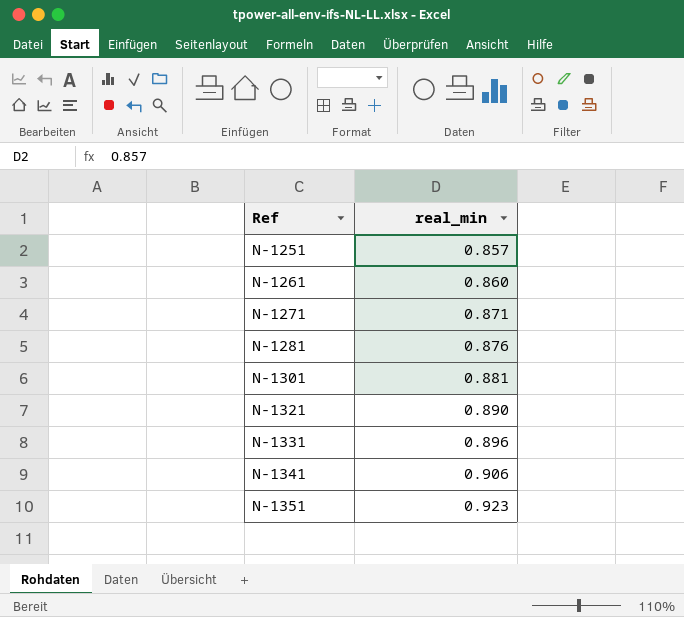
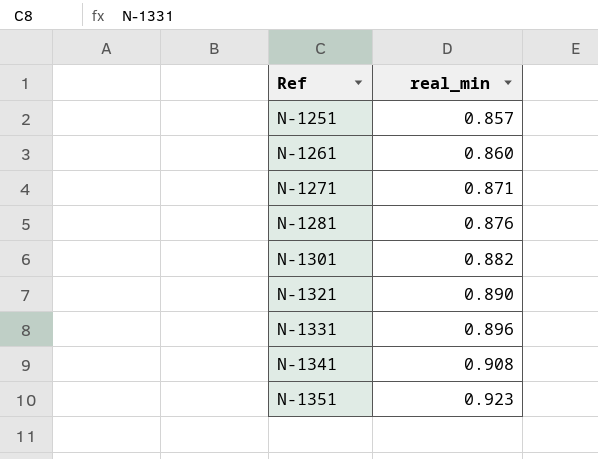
N-1301 | real_min: 0.881 -> 0.882
N-1341 | real_min: 0.906 -> 0.908

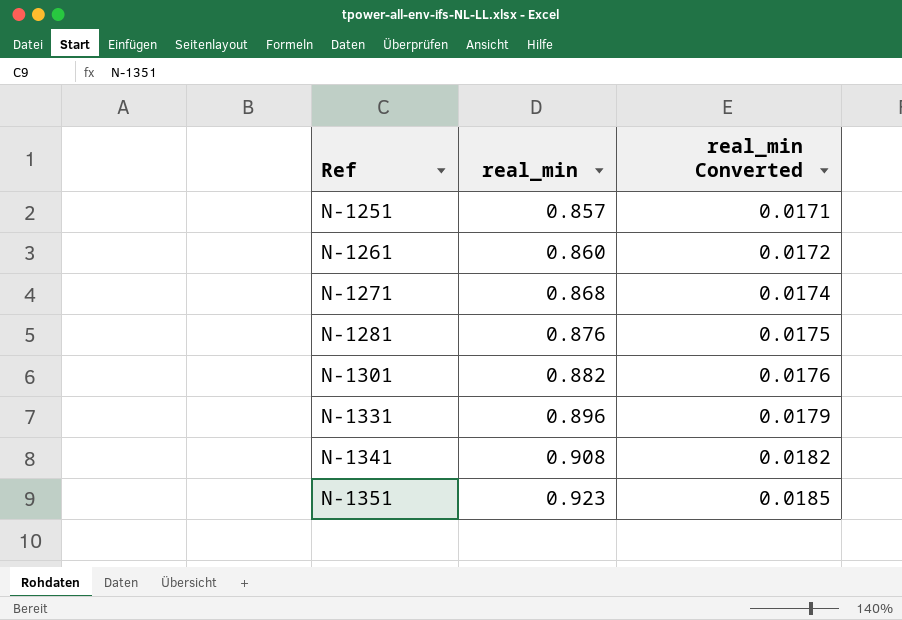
column real_min Converted | formula: none -> [real_min] * 0.02
row N-1321: 0.890 -> none
N-1271 | real_min: 0.871 -> 0.868

